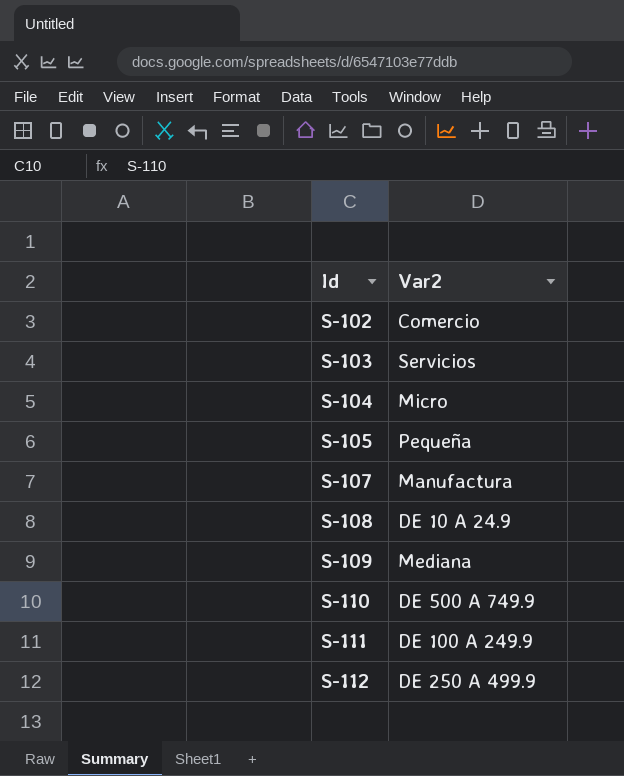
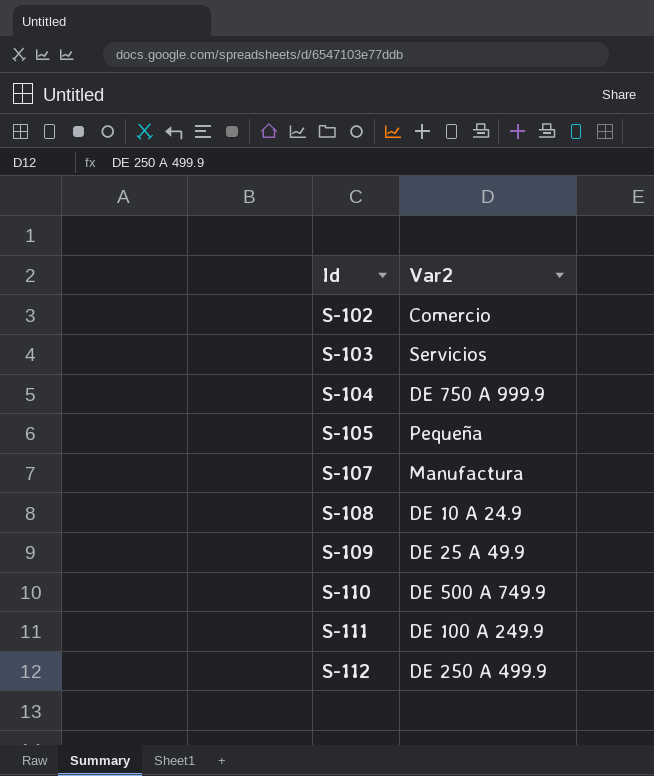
S-104 | Var2: Micro -> DE 750 A 999.9
S-109 | Var2: Mediana -> DE 25 A 49.9

